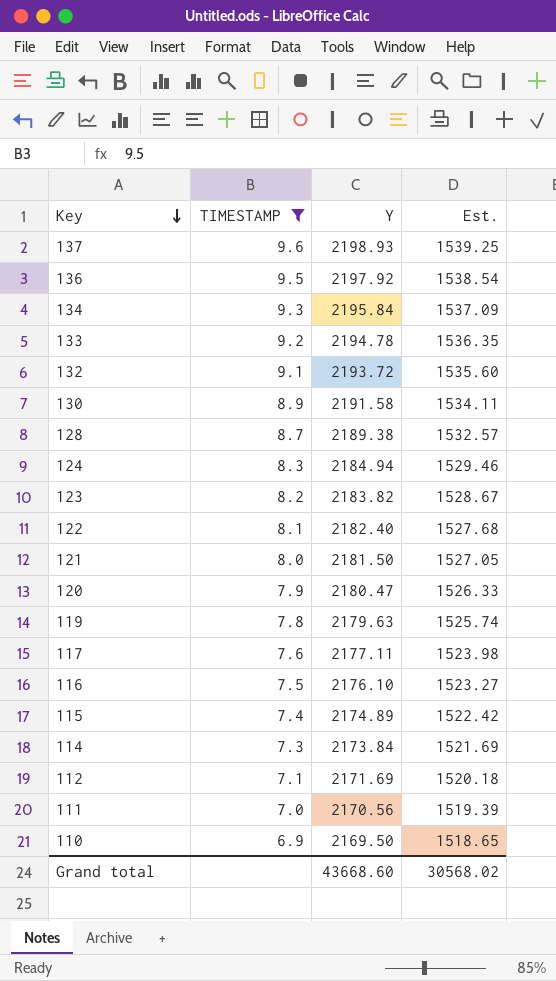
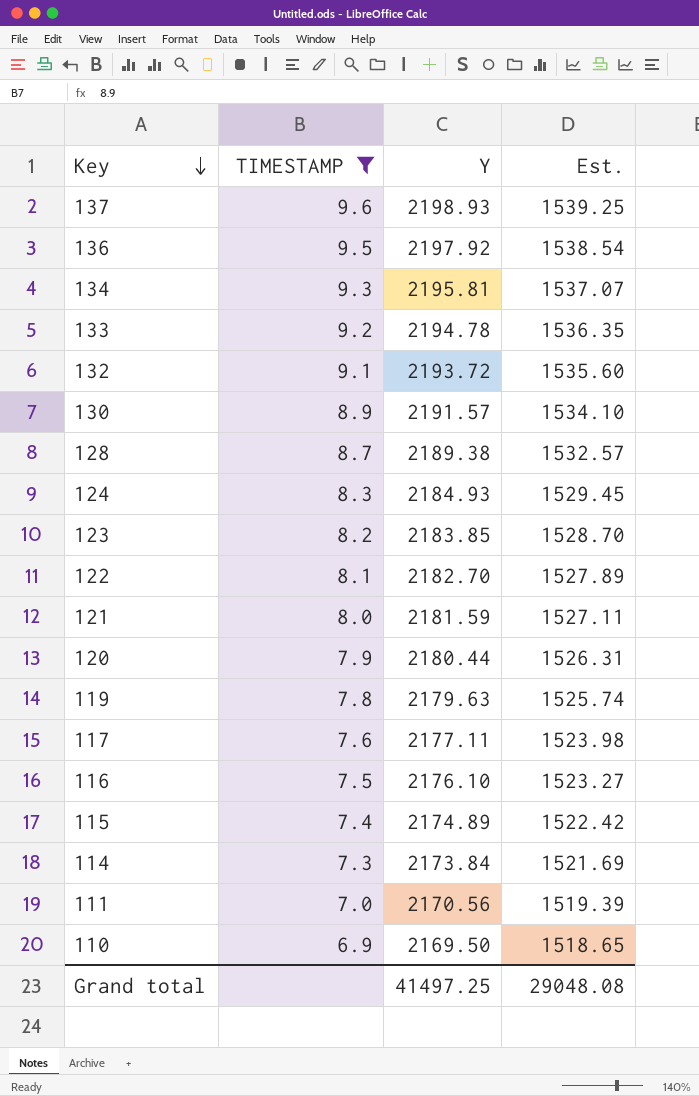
row 112: 7.1 | 2171.69 | 1520.18 -> none
134 | Y: 2195.84 -> 2195.81
134 | Est.: 1537.09 -> 1537.07
130 | Y: 2191.58 -> 2191.57
130 | Est.: 1534.11 -> 1534.10
124 | Y: 2184.94 -> 2184.93
124 | Est.: 1529.46 -> 1529.45
123 | Y: 2183.82 -> 2183.85
123 | Est.: 1528.67 -> 1528.70
122 | Y: 2182.40 -> 2182.70
122 | Est.: 1527.68 -> 1527.89
121 | Y: 2181.50 -> 2181.59
121 | Est.: 1527.05 -> 1527.11
120 | Y: 2180.47 -> 2180.44
120 | Est.: 1526.33 -> 1526.31
Grand total | Y: 43668.60 -> 41497.25
Grand total | Est.: 30568.02 -> 29048.08

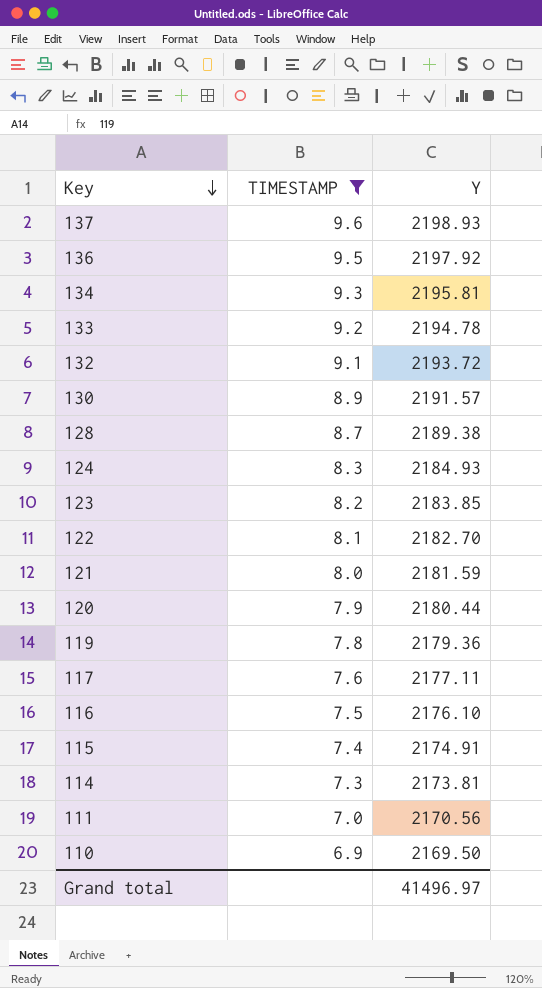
column Est. | formula: [Y] * 0.7 -> none
119 | Y: 2179.63 -> 2179.36
115 | Y: 2174.89 -> 2174.91
114 | Y: 2173.84 -> 2173.81
Grand total | Y: 41497.25 -> 41496.97

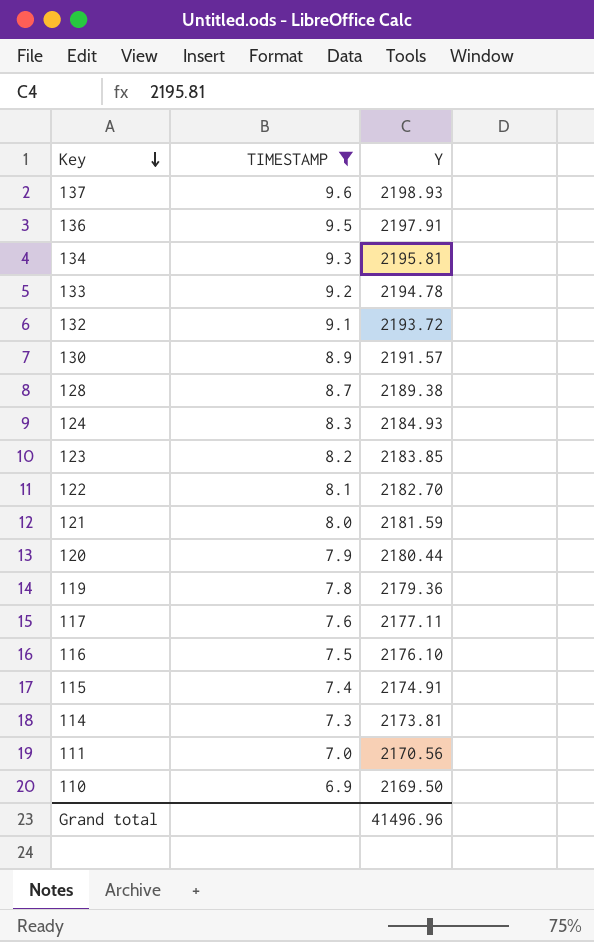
136 | Y: 2197.92 -> 2197.91
Grand total | Y: 41496.97 -> 41496.96

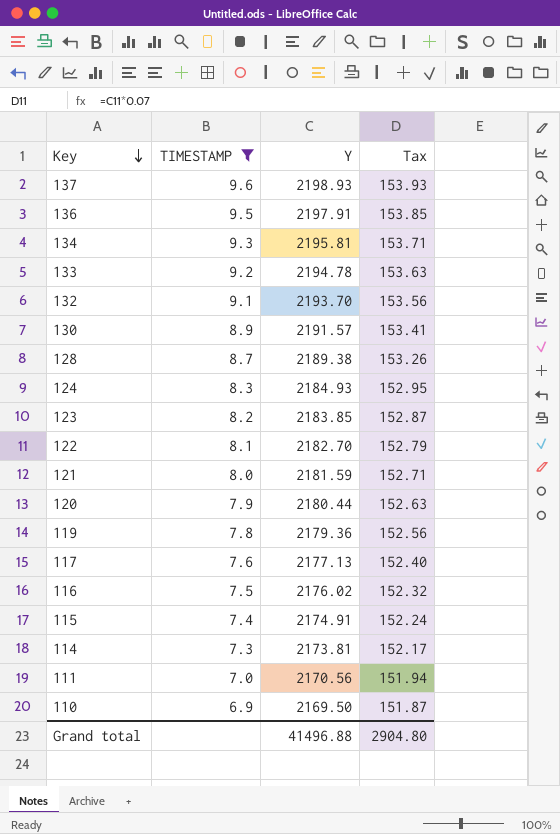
column Tax | formula: none -> [Y] * 0.07
132 | Y: 2193.72 -> 2193.70
117 | Y: 2177.11 -> 2177.13
116 | Y: 2176.10 -> 2176.02
Grand total | Y: 41496.96 -> 41496.88

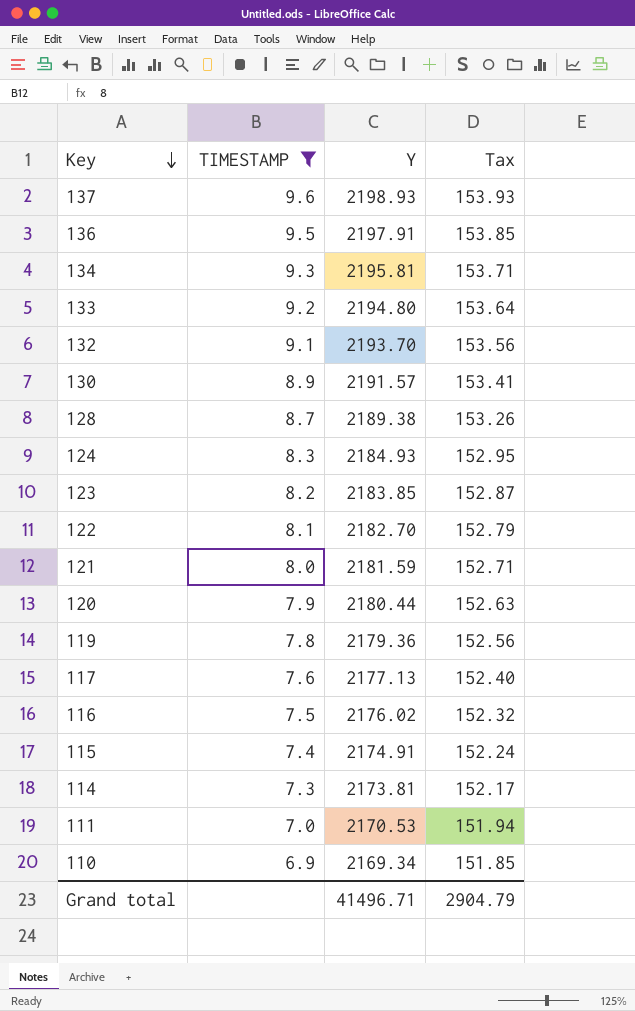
133 | Y: 2194.78 -> 2194.80
133 | Tax: 153.63 -> 153.64
111 | Y: 2170.56 -> 2170.53
110 | Y: 2169.50 -> 2169.34
110 | Tax: 151.87 -> 151.85
Grand total | Y: 41496.88 -> 41496.71
Grand total | Tax: 2904.80 -> 2904.79

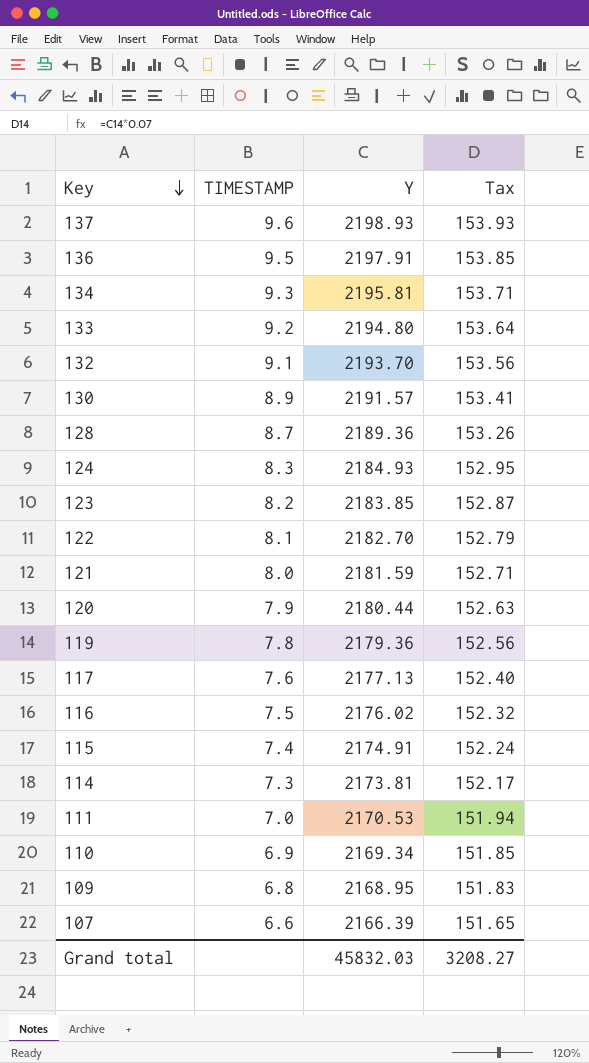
filter: TIMESTAMP >= 6.9 -> none
128 | Y: 2189.38 -> 2189.36
Grand total | Y: 41496.71 -> 45832.03
Grand total | Tax: 2904.79 -> 3208.27

